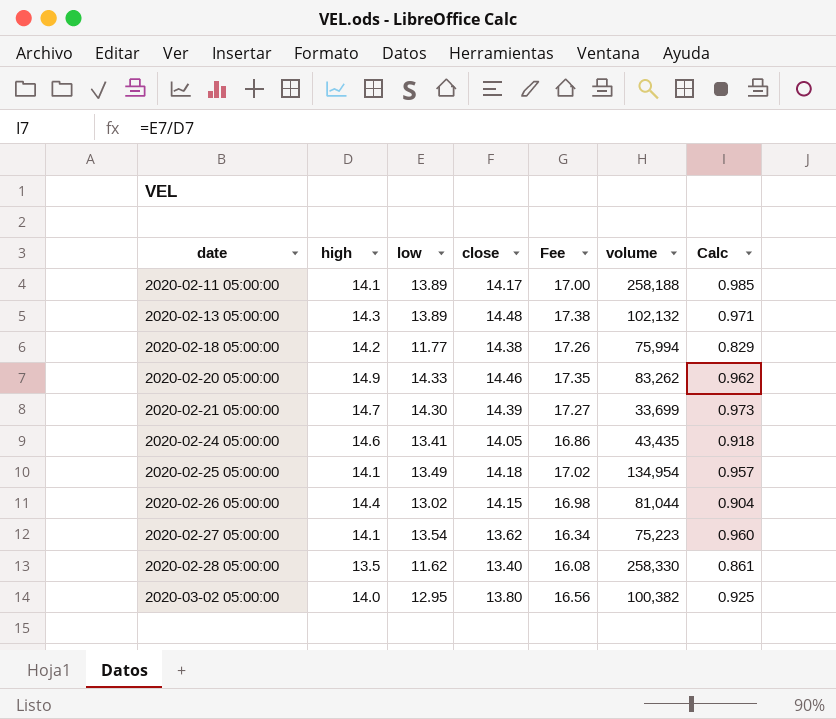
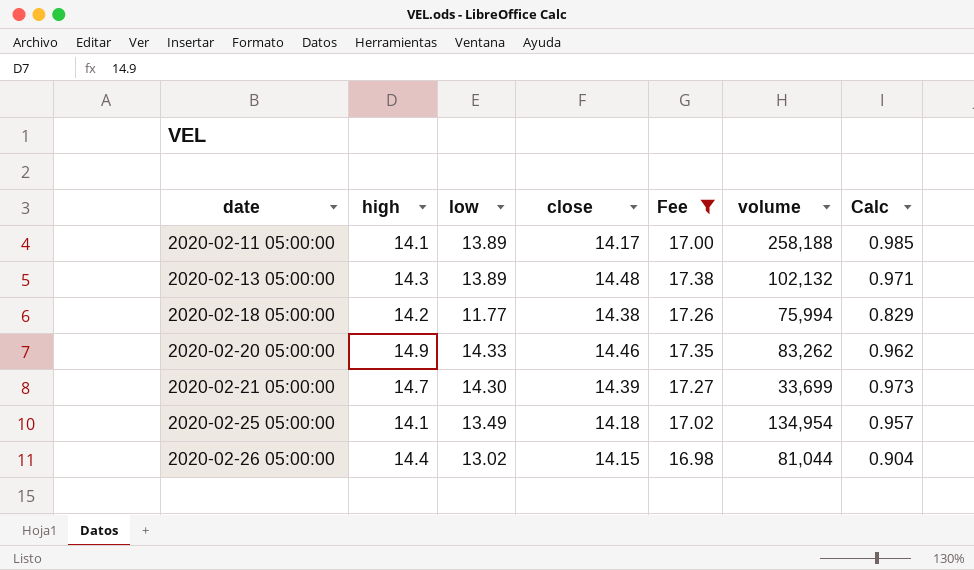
filter: none -> Fee >= 16.98

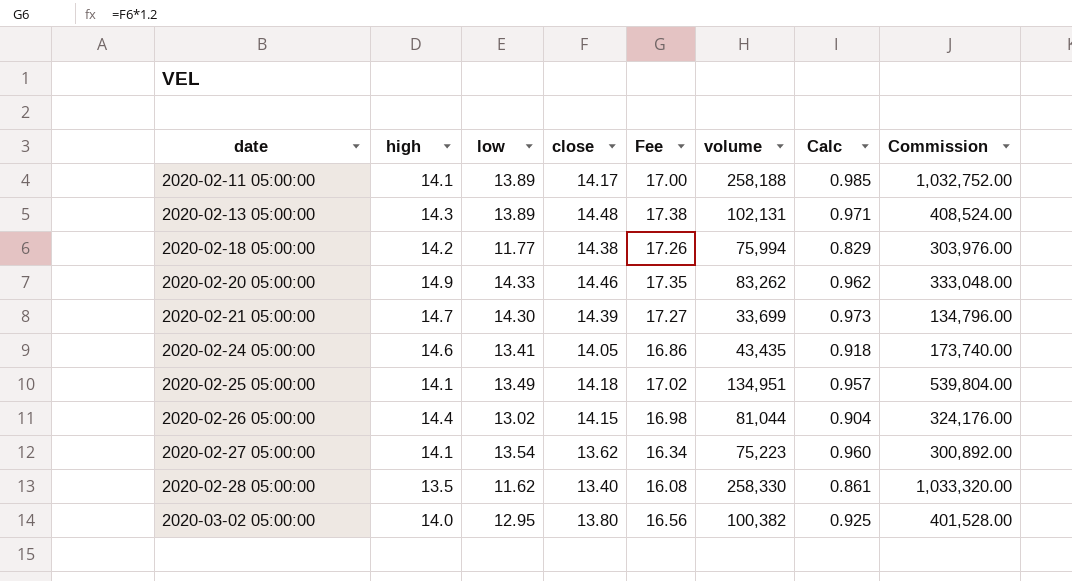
filter: Fee >= 16.98 -> none
column Commission | formula: none -> [volume] * 4
2020-02-13 05:00:00 | volume: 102,132 -> 102,131
2020-02-25 05:00:00 | volume: 134,954 -> 134,951

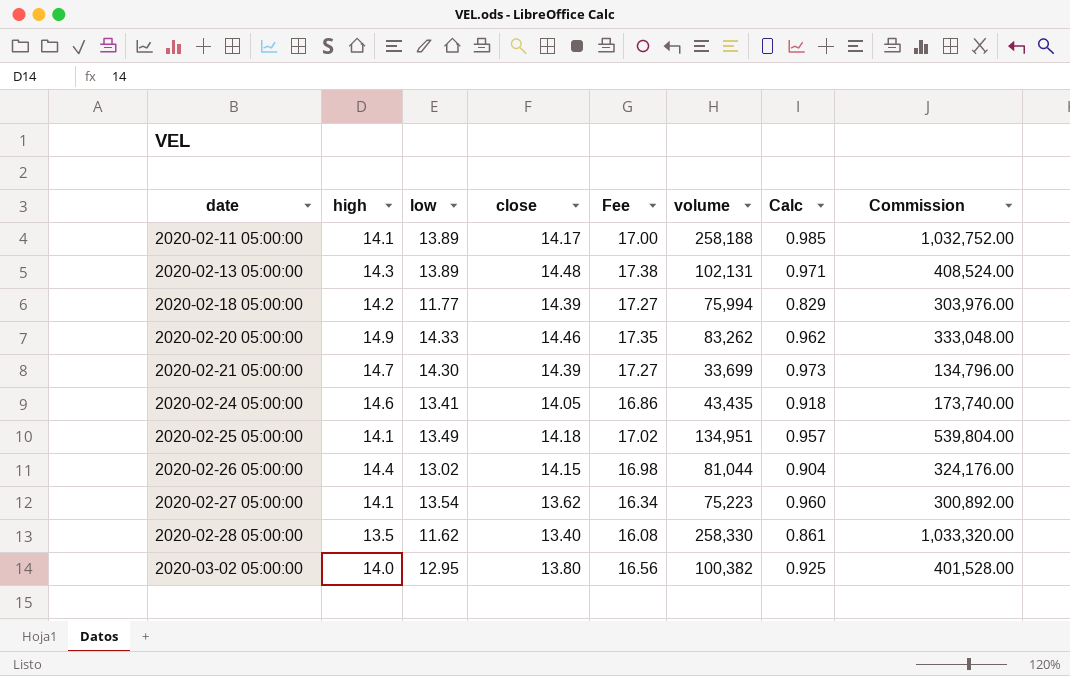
2020-02-18 05:00:00 | close: 14.38 -> 14.39
2020-02-18 05:00:00 | Fee: 17.26 -> 17.27

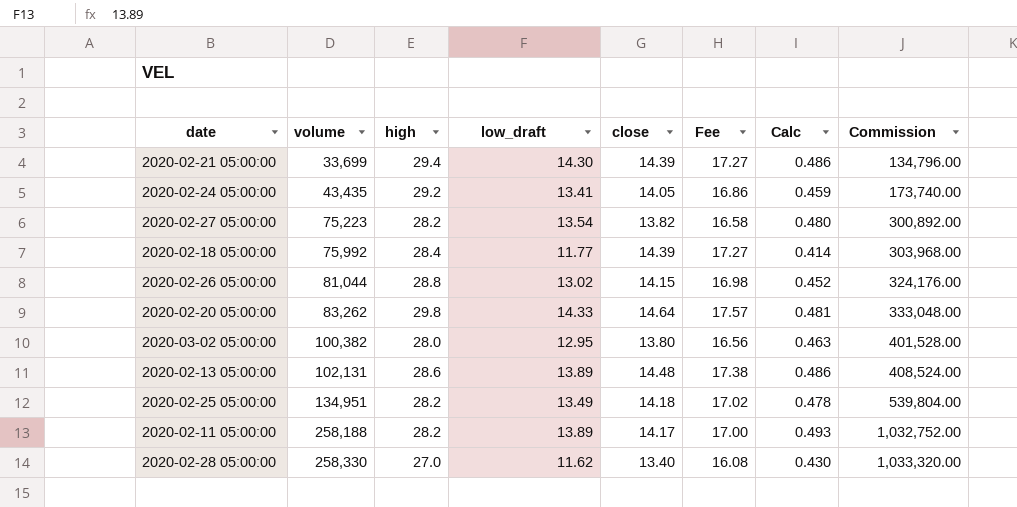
row order: date ascending -> volume ascending
column volume | position: 6 -> 2
column name: low -> low_draft
2020-02-21 05:00:00 | high: 14.7 -> 29.4
2020-02-21 05:00:00 | Calc: 0.973 -> 0.486
2020-02-24 05:00:00 | high: 14.6 -> 29.2
2020-02-24 05:00:00 | Calc: 0.918 -> 0.459
2020-02-27 05:00:00 | high: 14.1 -> 28.2
2020-02-27 05:00:00 | close: 13.62 -> 13.82
2020-02-27 05:00:00 | Fee: 16.34 -> 16.58
2020-02-27 05:00:00 | Calc: 0.960 -> 0.480
2020-02-18 05:00:00 | volume: 75,994 -> 75,992
2020-02-18 05:00:00 | high: 14.2 -> 28.4
2020-02-18 05:00:00 | Calc: 0.829 -> 0.414
2020-02-18 05:00:00 | Commission: 303,976.00 -> 303,968.00
2020-02-26 05:00:00 | high: 14.4 -> 28.8
2020-02-26 05:00:00 | Calc: 0.904 -> 0.452
2020-02-20 05:00:00 | high: 14.9 -> 29.8
2020-02-20 05:00:00 | close: 14.46 -> 14.64
2020-02-20 05:00:00 | Fee: 17.35 -> 17.57
2020-02-20 05:00:00 | Calc: 0.962 -> 0.481
2020-03-02 05:00:00 | high: 14.0 -> 28.0
2020-03-02 05:00:00 | Calc: 0.925 -> 0.463
2020-02-13 05:00:00 | high: 14.3 -> 28.6
2020-02-13 05:00:00 | Calc: 0.971 -> 0.486
2020-02-25 05:00:00 | high: 14.1 -> 28.2
2020-02-25 05:00:00 | Calc: 0.957 -> 0.478
2020-02-11 05:00:00 | high: 14.1 -> 28.2
2020-02-11 05:00:00 | Calc: 0.985 -> 0.493
2020-02-28 05:00:00 | high: 13.5 -> 27.0
2020-02-28 05:00:00 | Calc: 0.861 -> 0.430

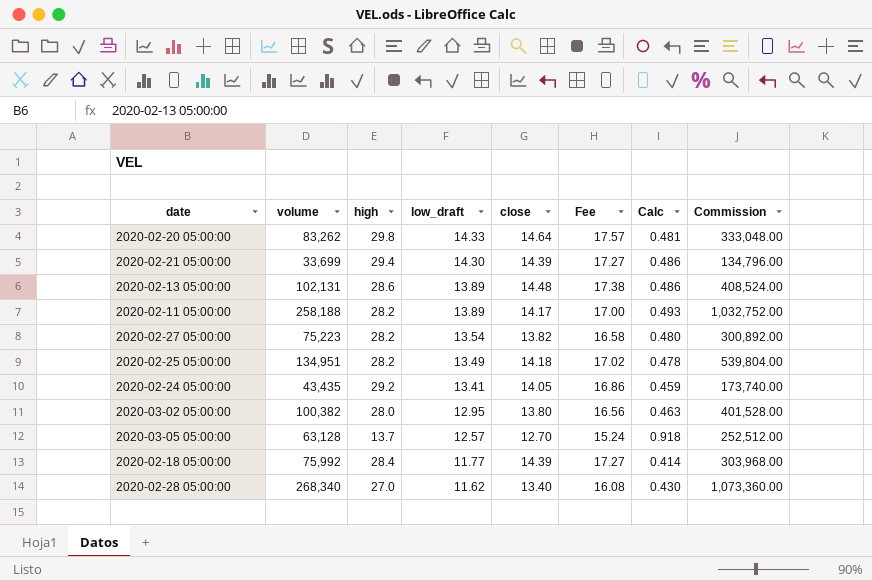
row order: volume ascending -> low_draft descending
row 2020-02-26 05:00:00: 81,044 | 28.8 | 13.02 | 14.15 | 16.98 | 0.452 | 324,176.00 -> none
row 2020-03-05 05:00:00: none -> 63,128 | 13.7 | 12.57 | 12.70 | 15.24 | 0.918 | 252,512.00
2020-02-28 05:00:00 | volume: 258,330 -> 268,340
2020-02-28 05:00:00 | Commission: 1,033,320.00 -> 1,073,360.00

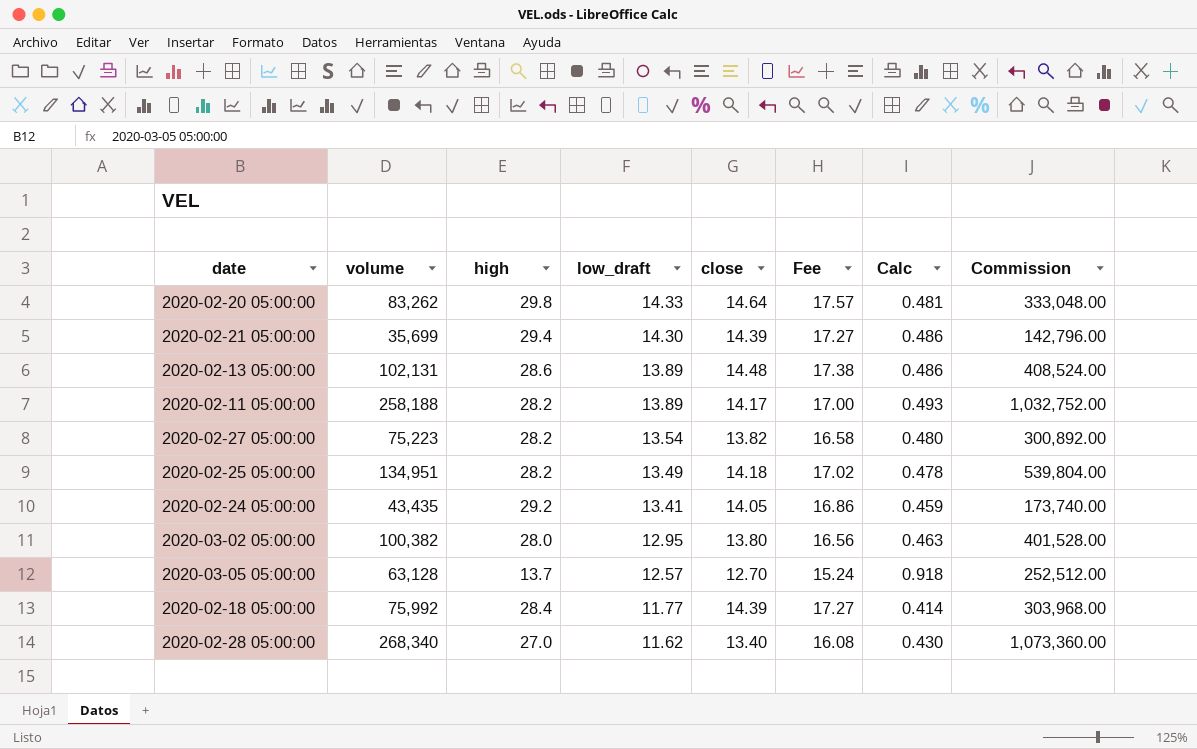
2020-02-21 05:00:00 | volume: 33,699 -> 35,699
2020-02-21 05:00:00 | Commission: 134,796.00 -> 142,796.00

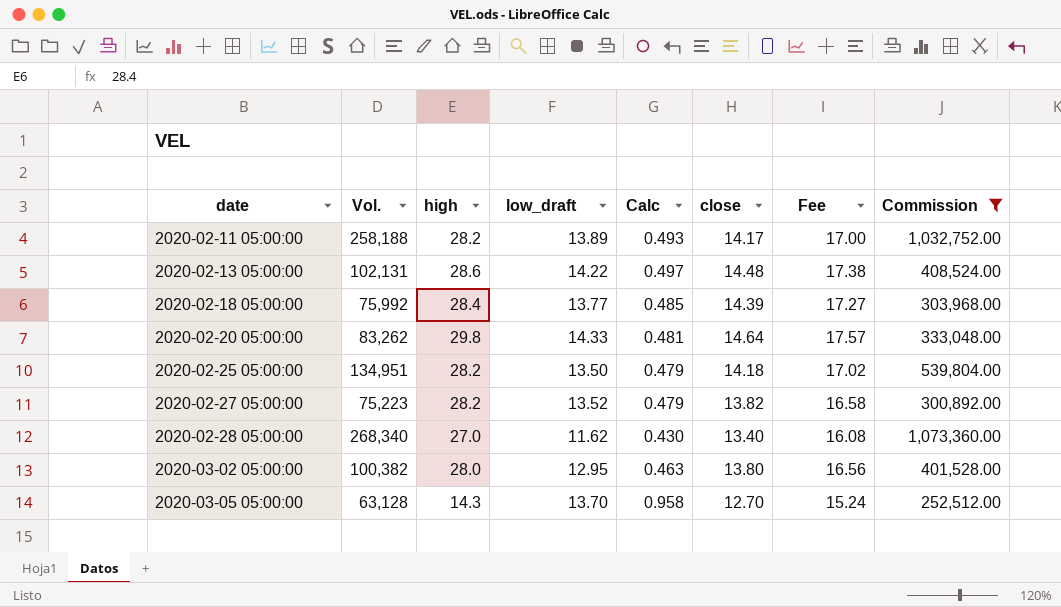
filter: none -> Commission >= 252,512.00
row order: low_draft descending -> date ascending
column name: volume -> Vol.
column Calc | position: 7 -> 5
2020-02-13 05:00:00 | low_draft: 13.89 -> 14.22
2020-02-13 05:00:00 | Calc: 0.486 -> 0.497
2020-02-18 05:00:00 | low_draft: 11.77 -> 13.77
2020-02-18 05:00:00 | Calc: 0.414 -> 0.485
2020-02-25 05:00:00 | low_draft: 13.49 -> 13.50
2020-02-25 05:00:00 | Calc: 0.478 -> 0.479
2020-02-27 05:00:00 | low_draft: 13.54 -> 13.52
2020-02-27 05:00:00 | Calc: 0.480 -> 0.479
2020-03-05 05:00:00 | high: 13.7 -> 14.3
2020-03-05 05:00:00 | low_draft: 12.57 -> 13.70
2020-03-05 05:00:00 | Calc: 0.918 -> 0.958

